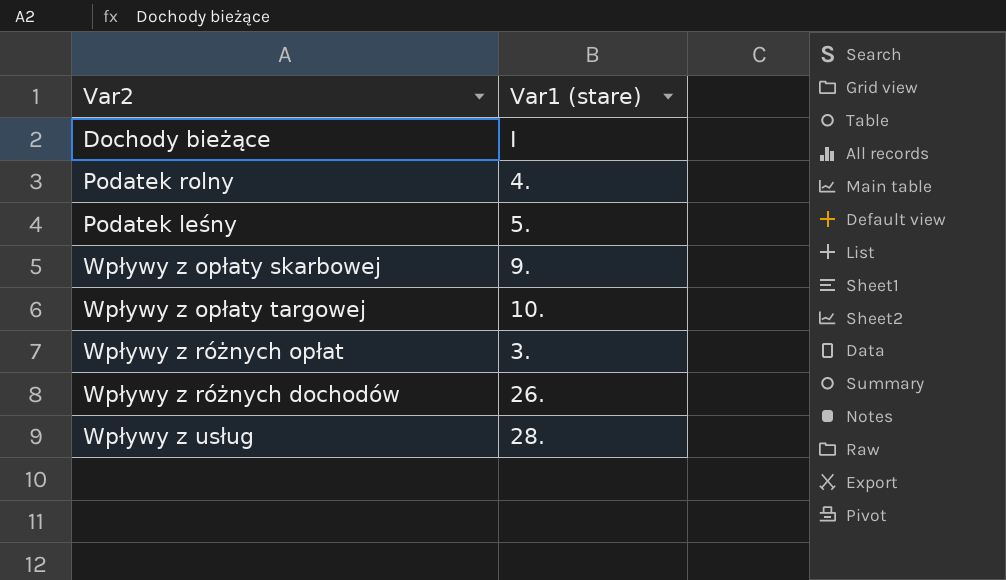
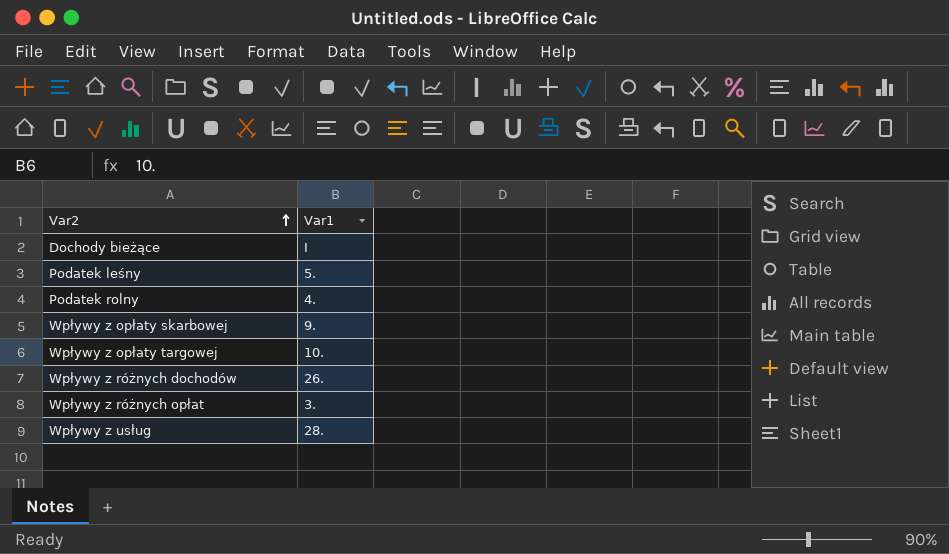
row order: none -> Var2 ascending
column name: Var1 (stare) -> Var1

